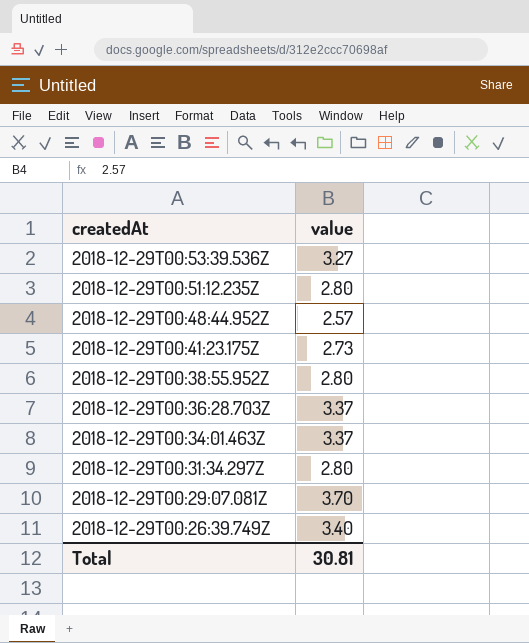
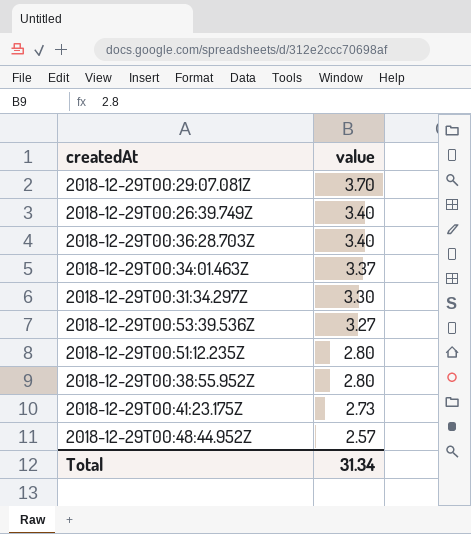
row order: createdAt descending -> value descending
2018-12-29T00:36:28.703Z | value: 3.37 -> 3.40
2018-12-29T00:31:34.297Z | value: 2.80 -> 3.30
Total | value: 30.81 -> 31.34

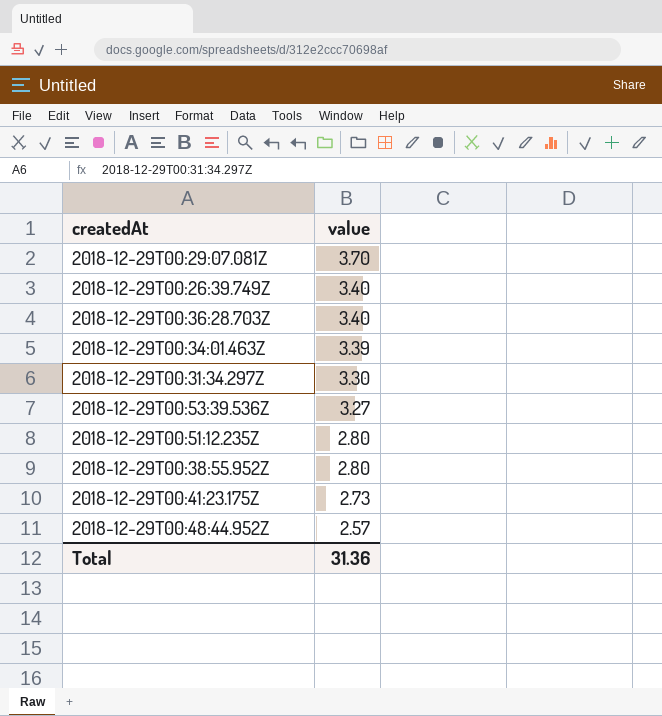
2018-12-29T00:34:01.463Z | value: 3.37 -> 3.39
Total | value: 31.34 -> 31.36

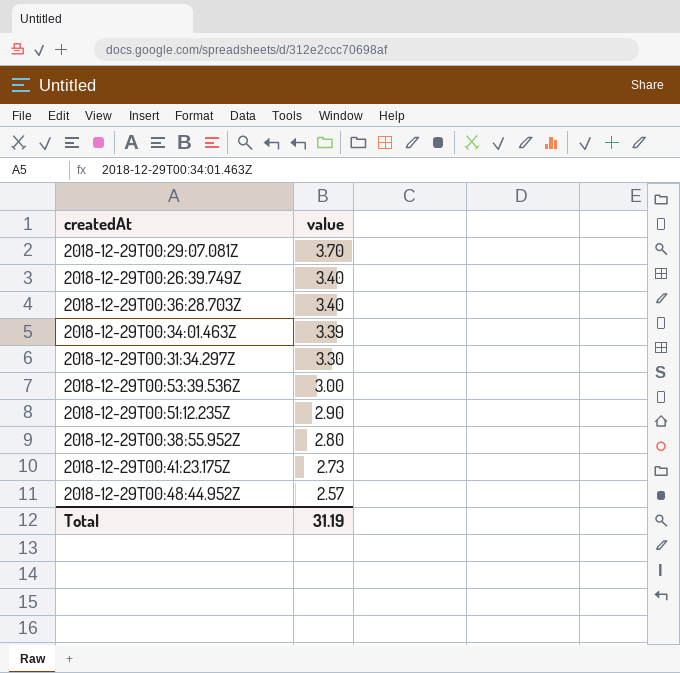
2018-12-29T00:53:39.536Z | value: 3.27 -> 3.00
2018-12-29T00:51:12.235Z | value: 2.80 -> 2.90
Total | value: 31.36 -> 31.19

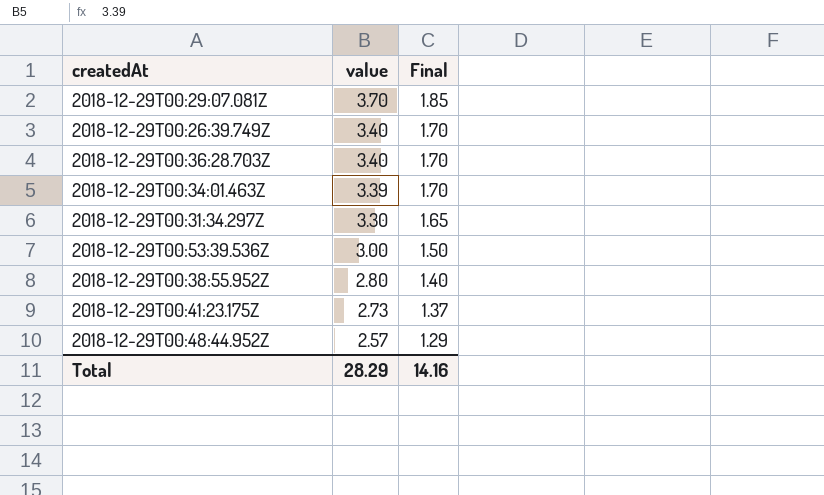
column Final | formula: none -> [value] * 0.5
row 2018-12-29T00:51:12.235Z: 2.90 -> none
Total | value: 31.19 -> 28.29

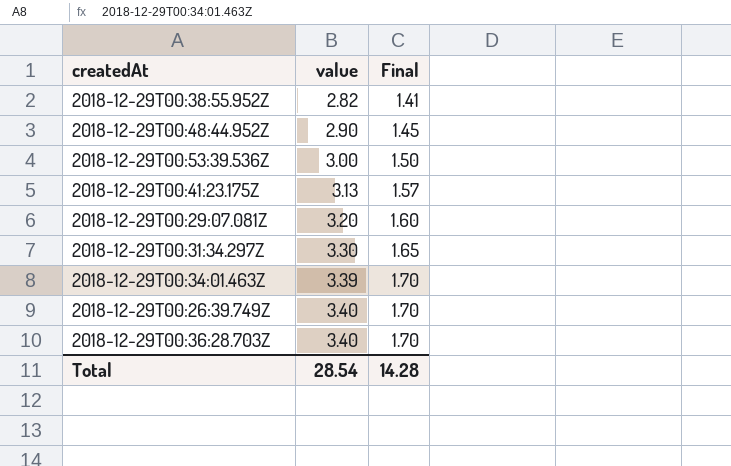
row order: value descending -> value ascending
2018-12-29T00:38:55.952Z | value: 2.80 -> 2.82
2018-12-29T00:38:55.952Z | Final: 1.40 -> 1.41
2018-12-29T00:48:44.952Z | value: 2.57 -> 2.90
2018-12-29T00:48:44.952Z | Final: 1.29 -> 1.45
2018-12-29T00:41:23.175Z | value: 2.73 -> 3.13
2018-12-29T00:41:23.175Z | Final: 1.37 -> 1.57
2018-12-29T00:29:07.081Z | value: 3.70 -> 3.20
2018-12-29T00:29:07.081Z | Final: 1.85 -> 1.60
Total | value: 28.29 -> 28.54
Total | Final: 14.16 -> 14.28

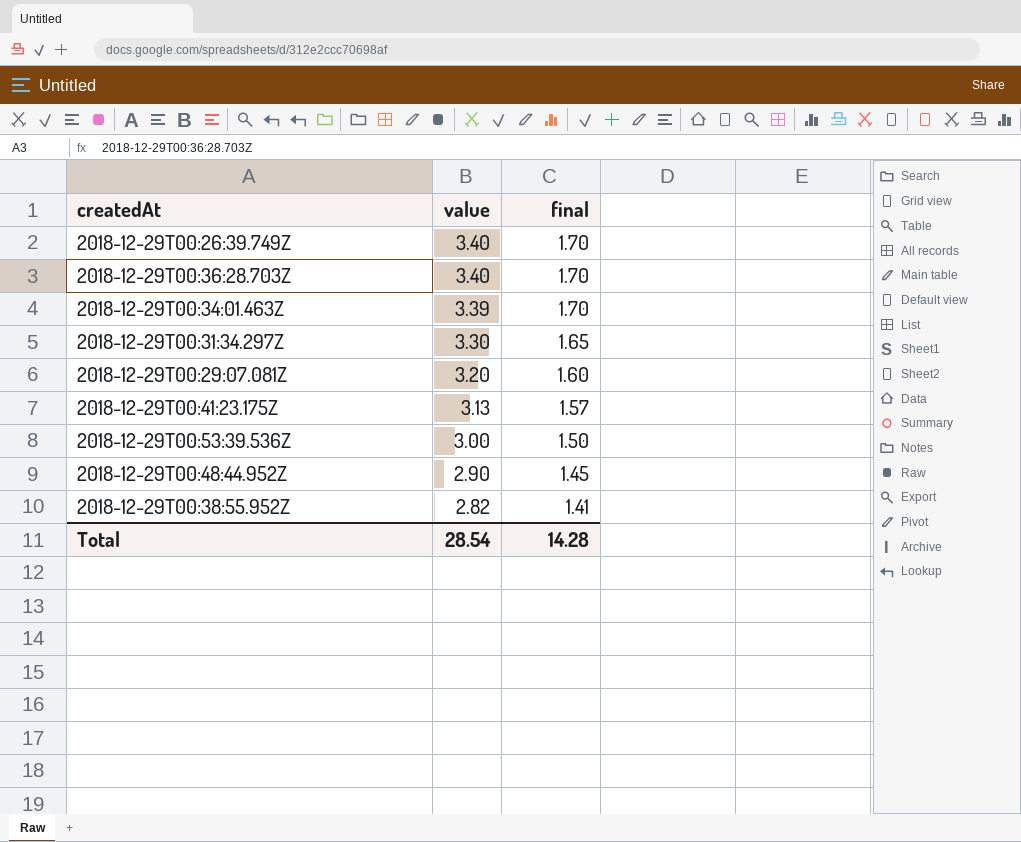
row order: value ascending -> value descending
column name: Final -> final

